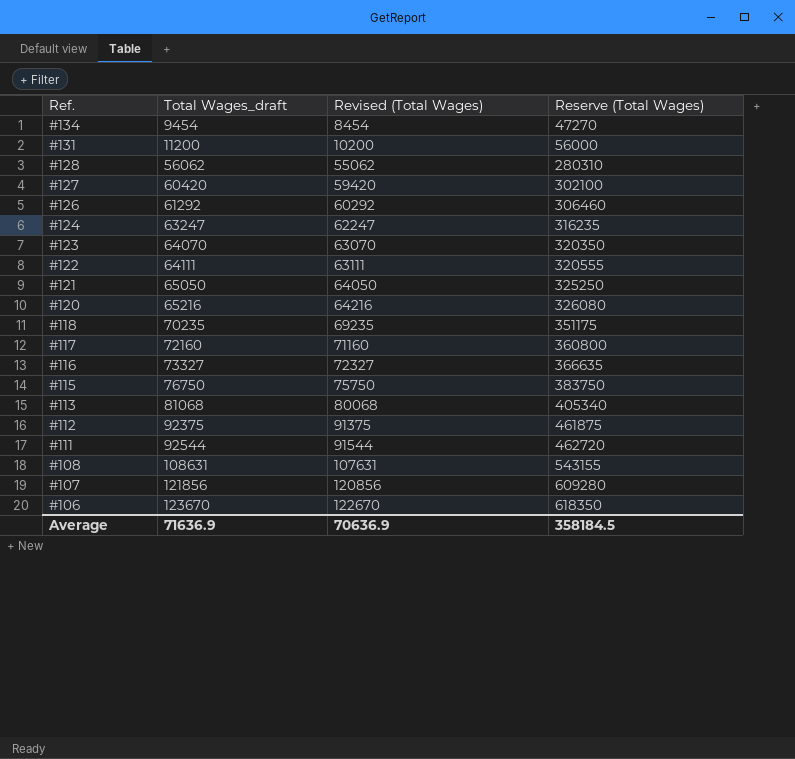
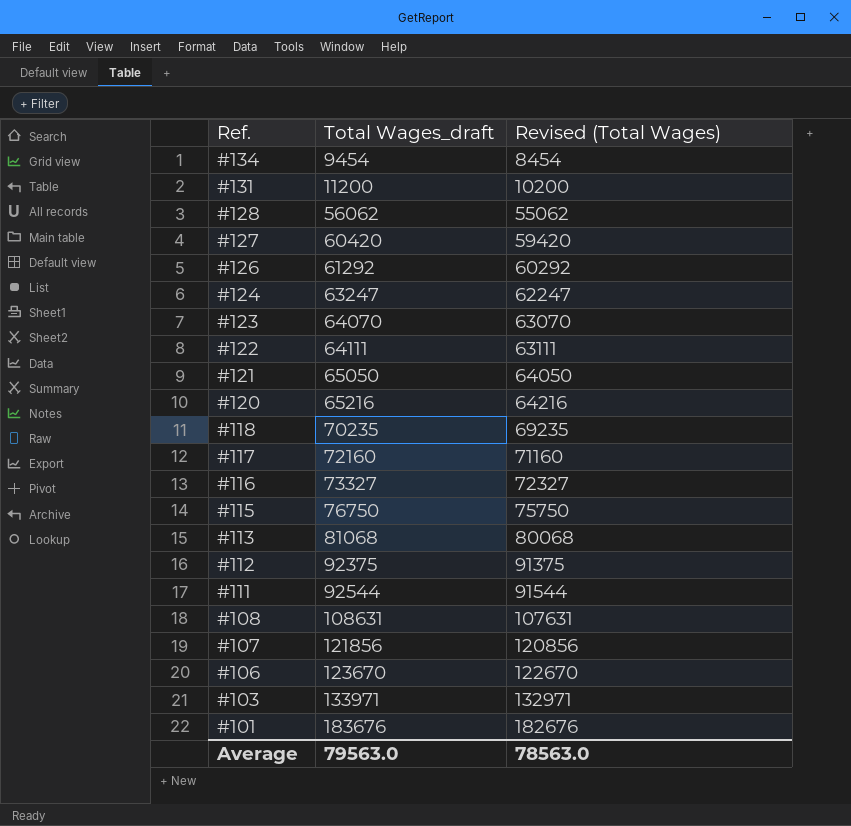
column Reserve (Total Wages) | formula: [Total Wages_draft] * 5 -> none
row #103: none -> 133971 | 132971
row #101: none -> 183676 | 182676
Average | Total Wages_draft: 71636.9 -> 79563.0
Average | Revised (Total Wages): 70636.9 -> 78563.0

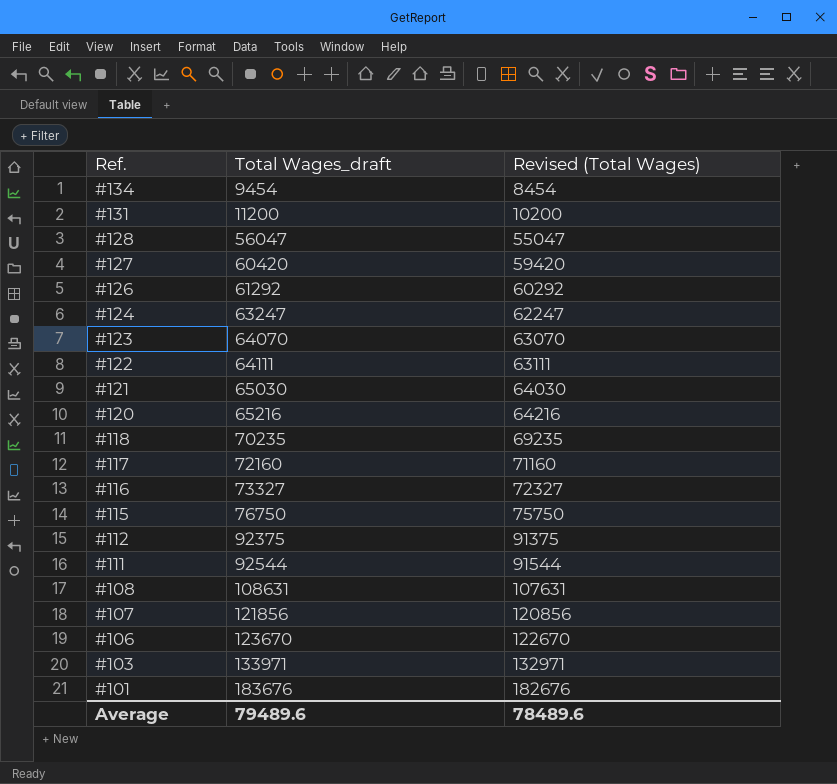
row #113: 81068 | 80068 -> none
#128 | Total Wages_draft: 56062 -> 56047
#128 | Revised (Total Wages): 55062 -> 55047
#121 | Total Wages_draft: 65050 -> 65030
#121 | Revised (Total Wages): 64050 -> 64030
Average | Total Wages_draft: 79563.0 -> 79489.6
Average | Revised (Total Wages): 78563.0 -> 78489.6

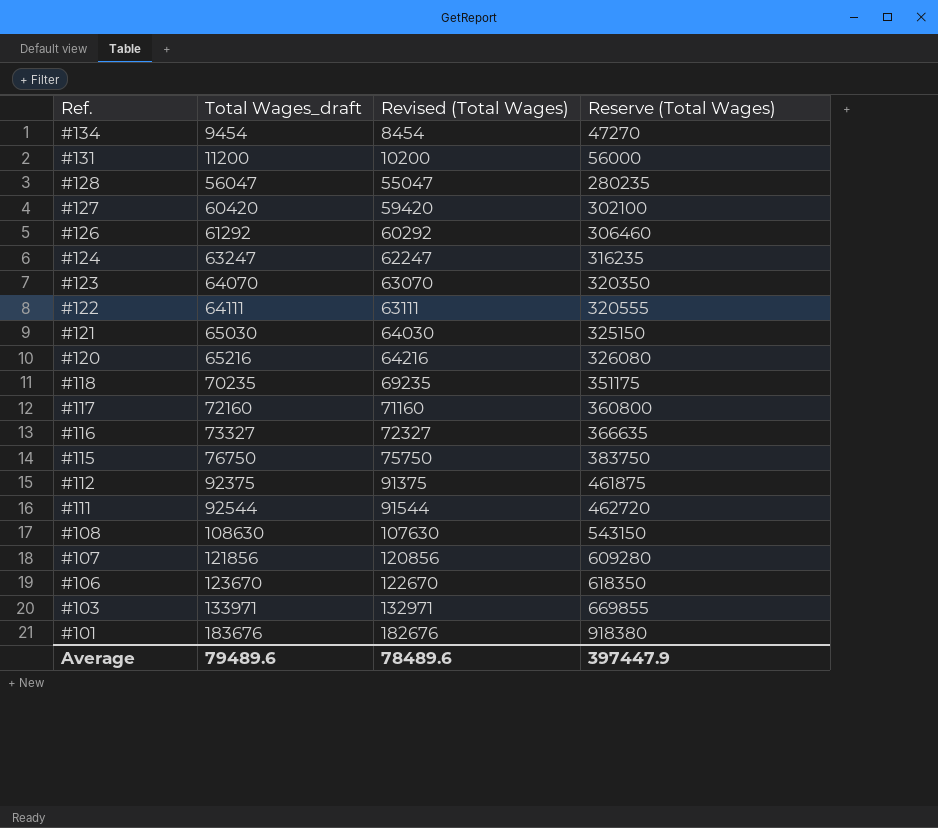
column Reserve (Total Wages) | formula: none -> [Total Wages_draft] * 5
#108 | Total Wages_draft: 108631 -> 108630
#108 | Revised (Total Wages): 107631 -> 107630

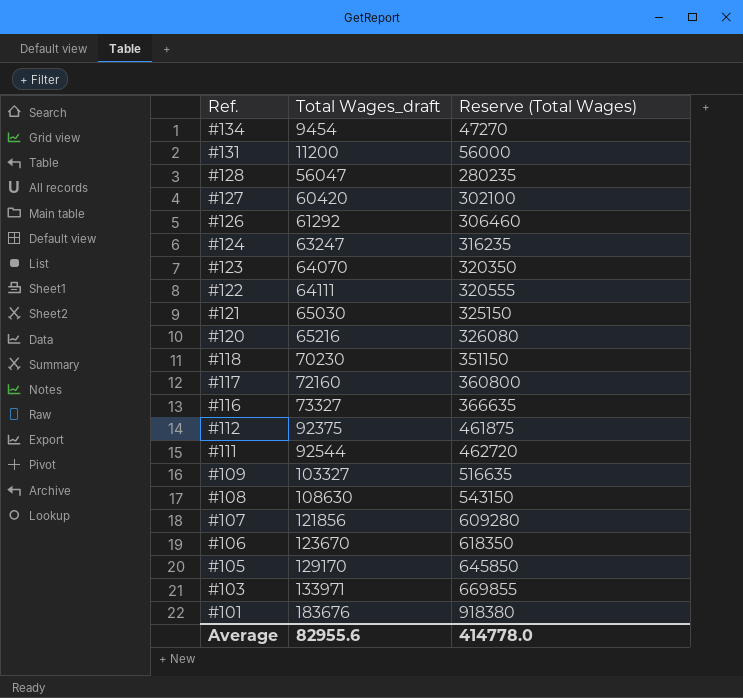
column Revised (Total Wages) | formula: [Total Wages_draft] - 1000 -> none
row #115: 76750 | 75750 | 383750 -> none
#118 | Total Wages_draft: 70235 -> 70230
#118 | Reserve (Total Wages): 351175 -> 351150
row #109: none -> 103327 | 516635
row #105: none -> 129170 | 645850
Average | Total Wages_draft: 79489.6 -> 82955.6
Average | Reserve (Total Wages): 397447.9 -> 414778.0

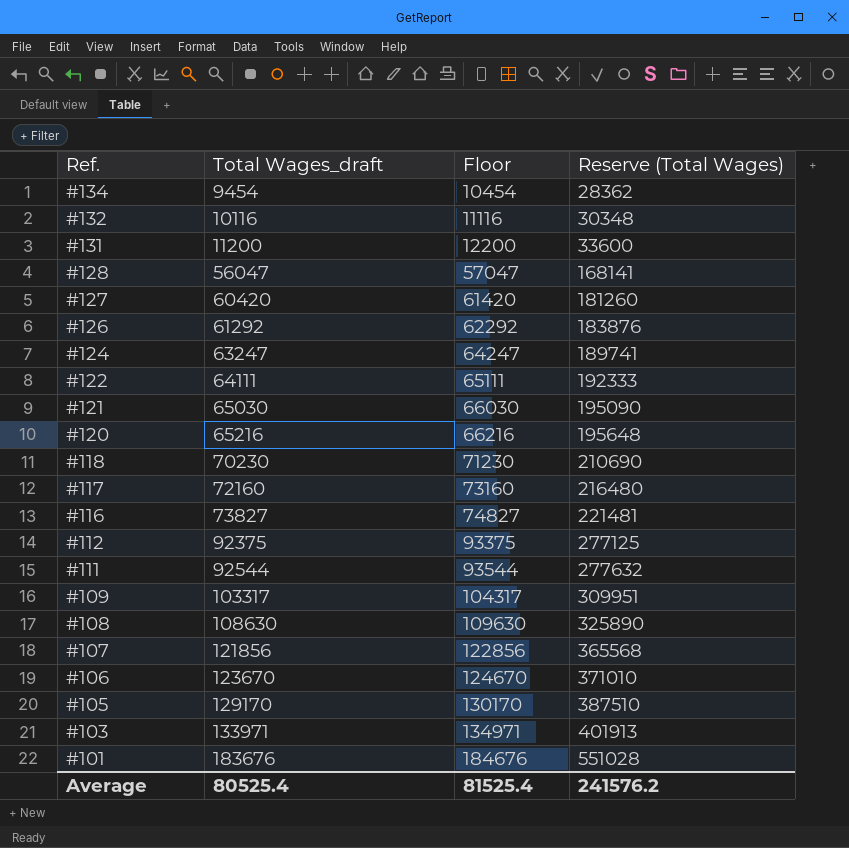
column Floor | formula: none -> [Total Wages_draft] + 1000
column Reserve (Total Wages) | formula: [Total Wages_draft] * 5 -> [Total Wages_draft] * 3
row #123: 64070 | 320350 -> none
row #132: none -> 10116 | 11116 | 30348
#116 | Total Wages_draft: 73327 -> 73827
#109 | Total Wages_draft: 103327 -> 103317
Average | Total Wages_draft: 82955.6 -> 80525.4
Average | Reserve (Total Wages): 414778.0 -> 241576.2

